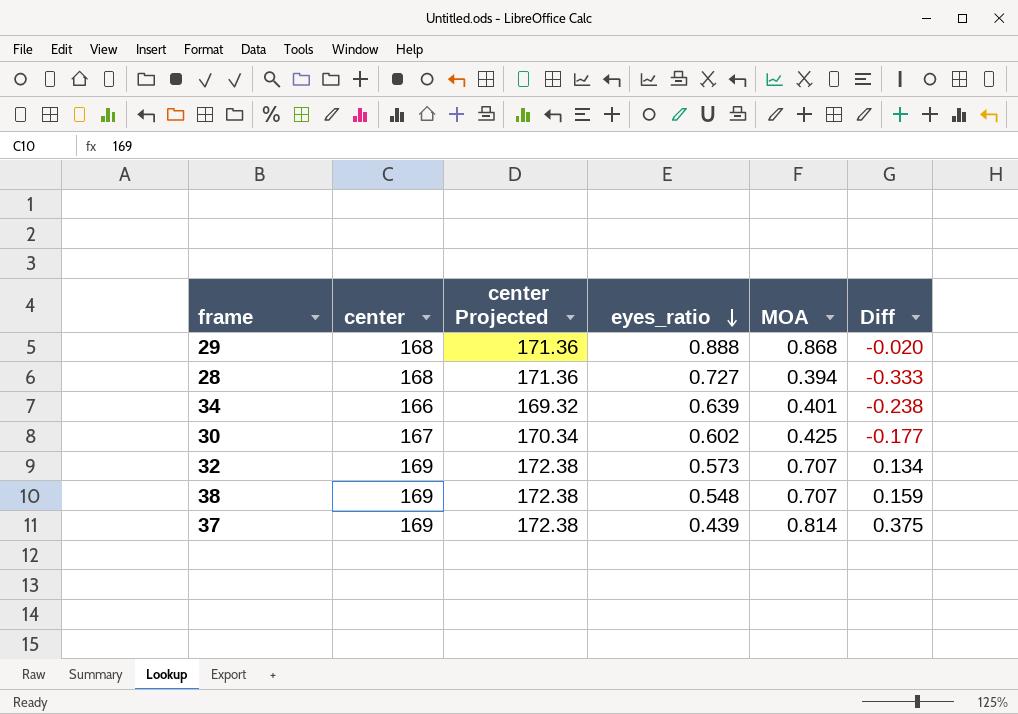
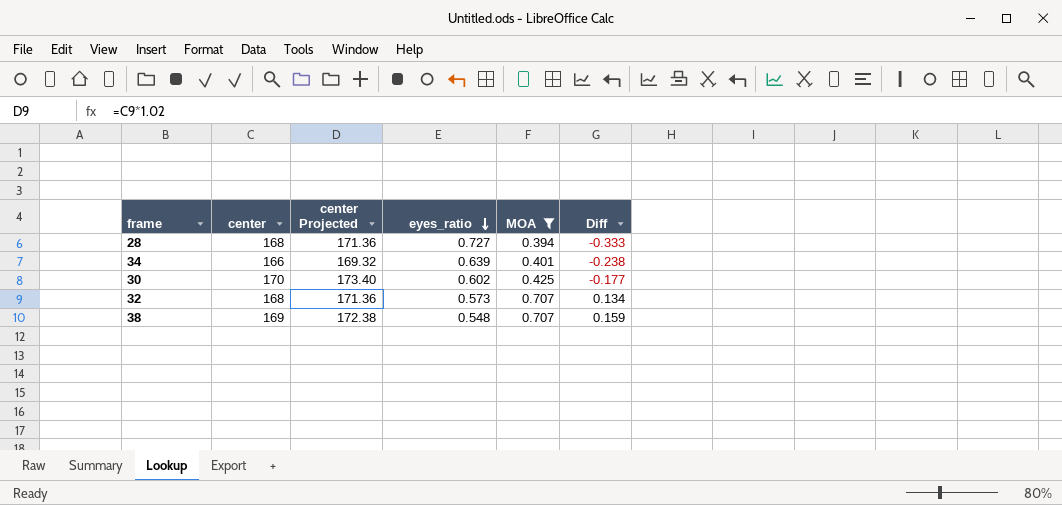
filter: none -> MOA <= 0.707
30 | center: 167 -> 170
30 | center Projected: 170.34 -> 173.40
32 | center: 169 -> 168
32 | center Projected: 172.38 -> 171.36

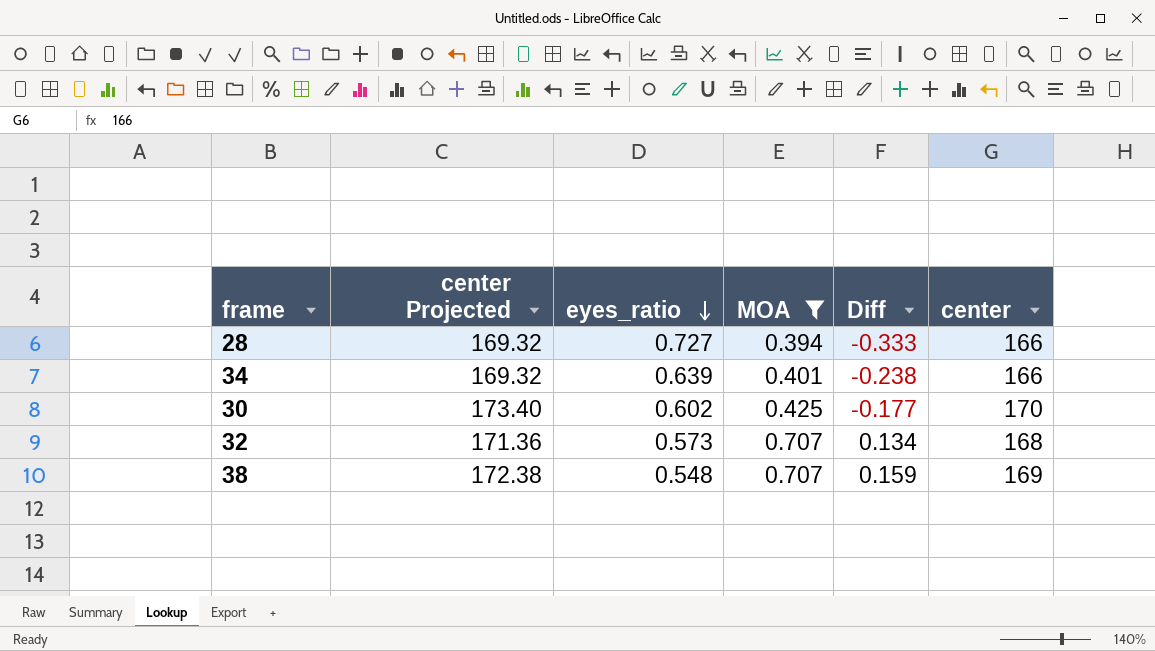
column center | position: 2 -> 6
28 | center Projected: 171.36 -> 169.32
28 | center: 168 -> 166

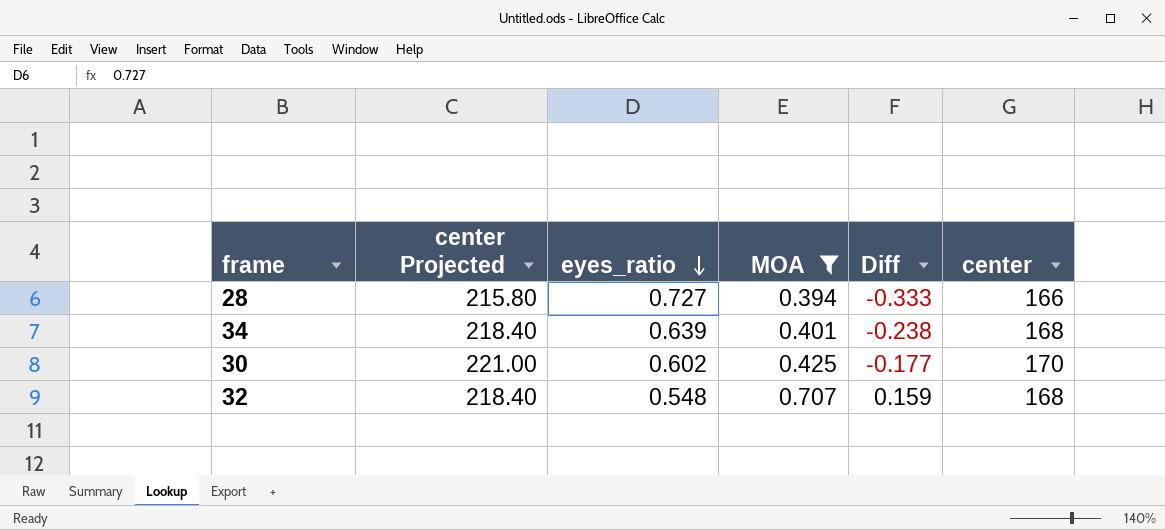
column center Projected | formula: [center] * 1.02 -> [center] * 1.3
row 38: 172.38 | 0.548 | 0.707 | 0.159 | 169 -> none
34 | center: 166 -> 168
32 | eyes_ratio: 0.573 -> 0.548
32 | Diff: 0.134 -> 0.159

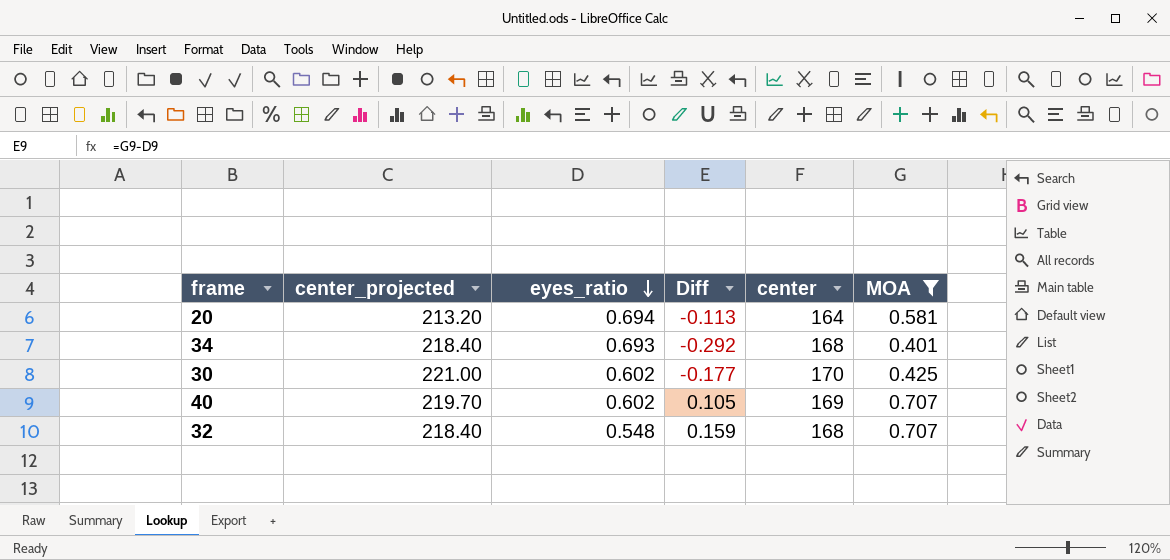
column name: center Projected -> center_projected
column MOA | position: 4 -> 6
row 28: 215.80 | 0.727 | 0.394 | -0.333 | 166 -> none
row 20: none -> 213.20 | 0.694 | -0.113 | 164 | 0.581
34 | eyes_ratio: 0.639 -> 0.693
34 | Diff: -0.238 -> -0.292
row 40: none -> 219.70 | 0.602 | 0.105 | 169 | 0.707

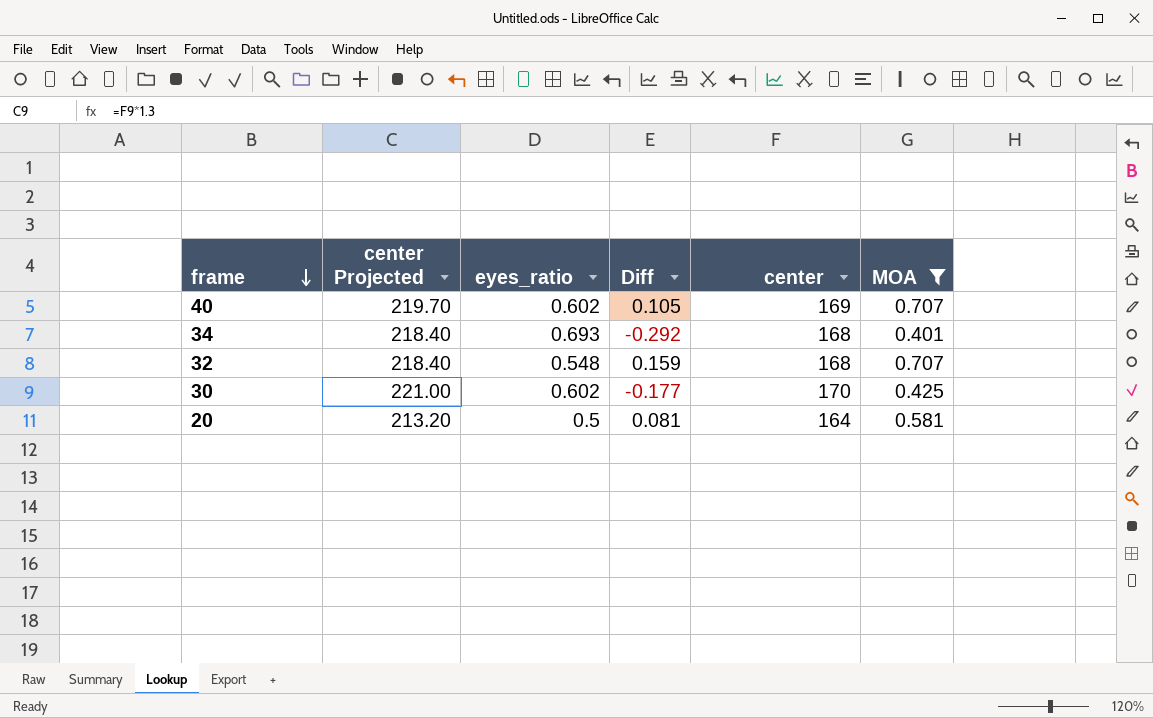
row order: eyes_ratio descending -> frame descending
column name: center_projected -> center Projected
20 | eyes_ratio: 0.694 -> 0.5
20 | Diff: -0.113 -> 0.081

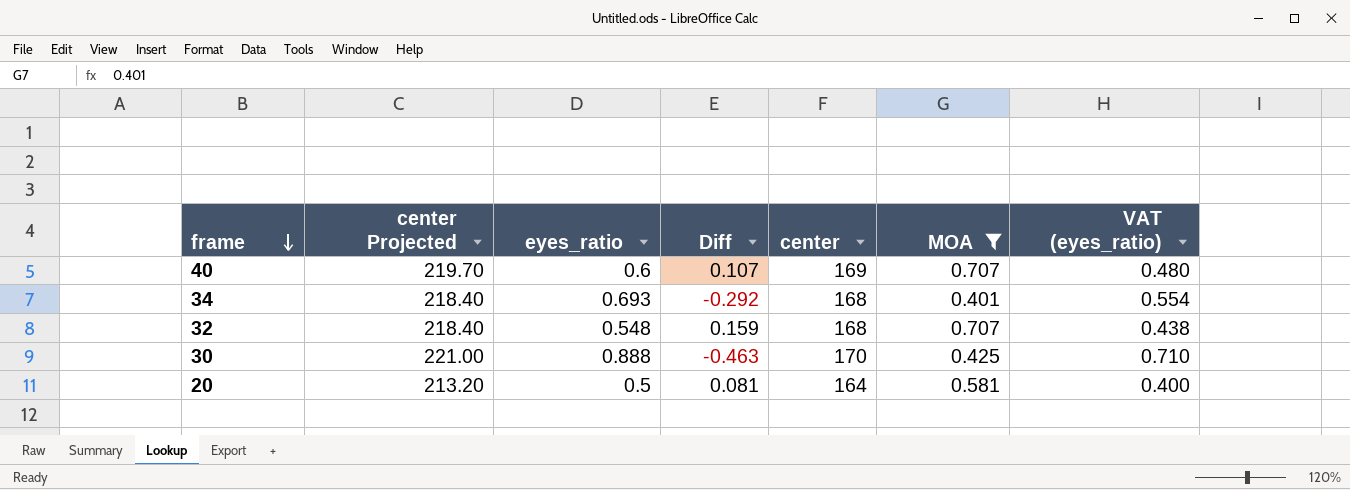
column VAT (eyes_ratio) | formula: none -> [eyes_ratio] * 0.8
40 | eyes_ratio: 0.602 -> 0.6
40 | Diff: 0.105 -> 0.107
30 | eyes_ratio: 0.602 -> 0.888
30 | Diff: -0.177 -> -0.463

